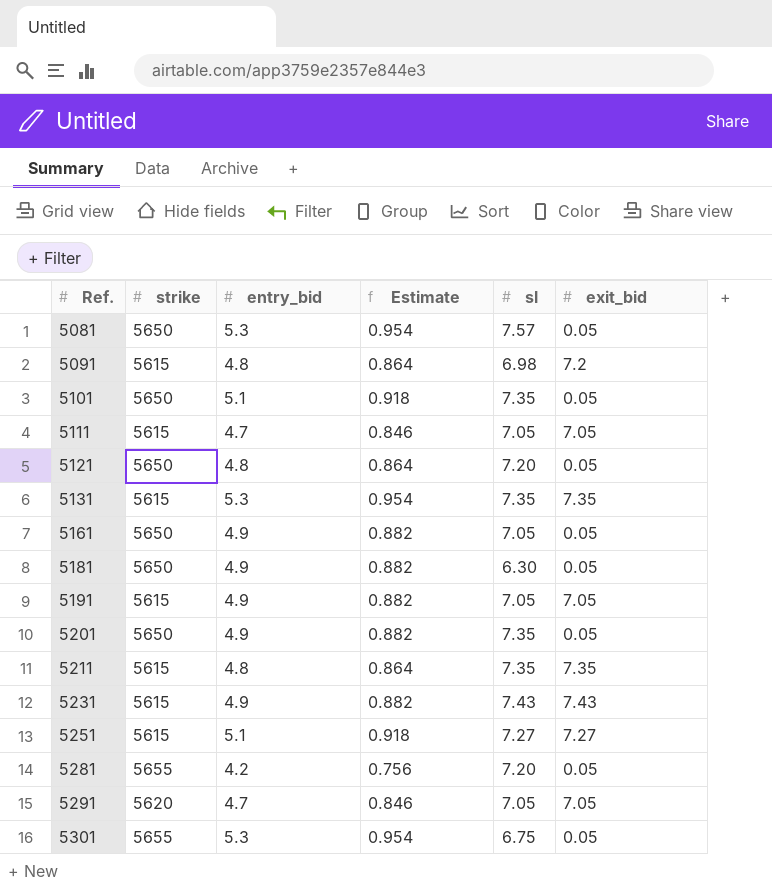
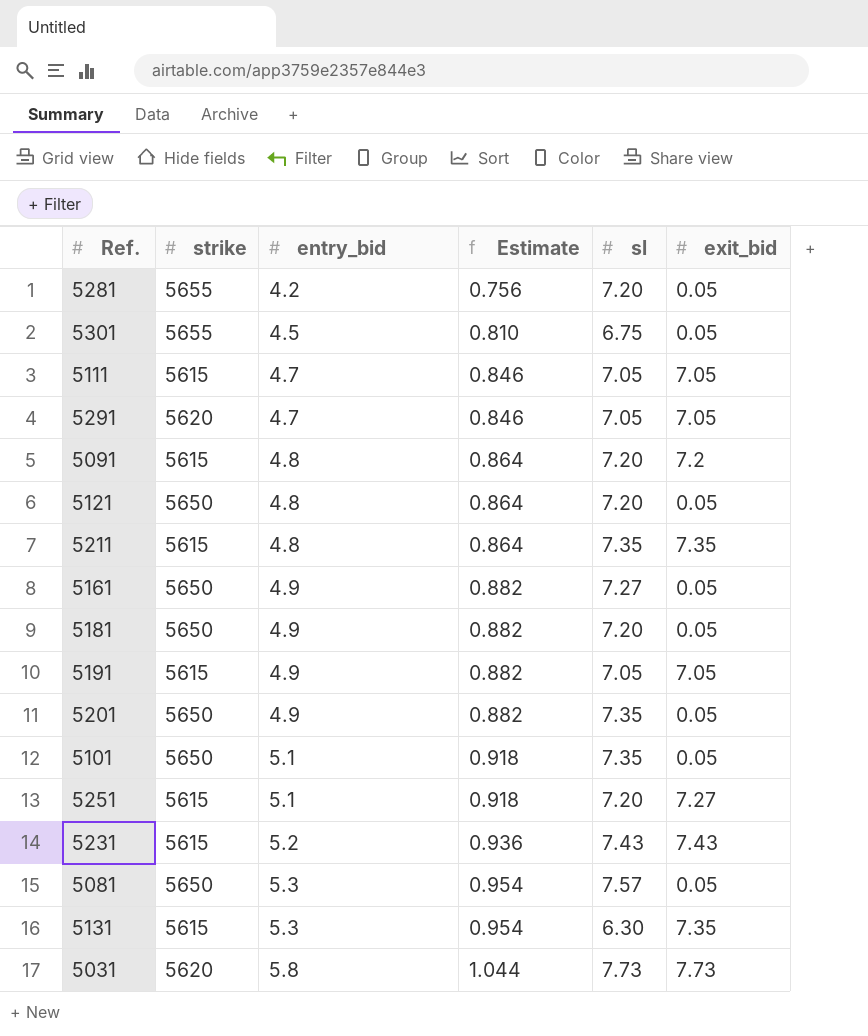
row order: Ref. ascending -> entry_bid ascending
5301 | entry_bid: 5.3 -> 4.5
5301 | Estimate: 0.954 -> 0.810
5091 | sl: 6.98 -> 7.20
5161 | sl: 7.05 -> 7.27
5181 | sl: 6.30 -> 7.20
5251 | sl: 7.27 -> 7.20
5231 | entry_bid: 4.9 -> 5.2
5231 | Estimate: 0.882 -> 0.936
5131 | sl: 7.35 -> 6.30
row 5031: none -> 5620 | 5.8 | 1.044 | 7.73 | 7.73

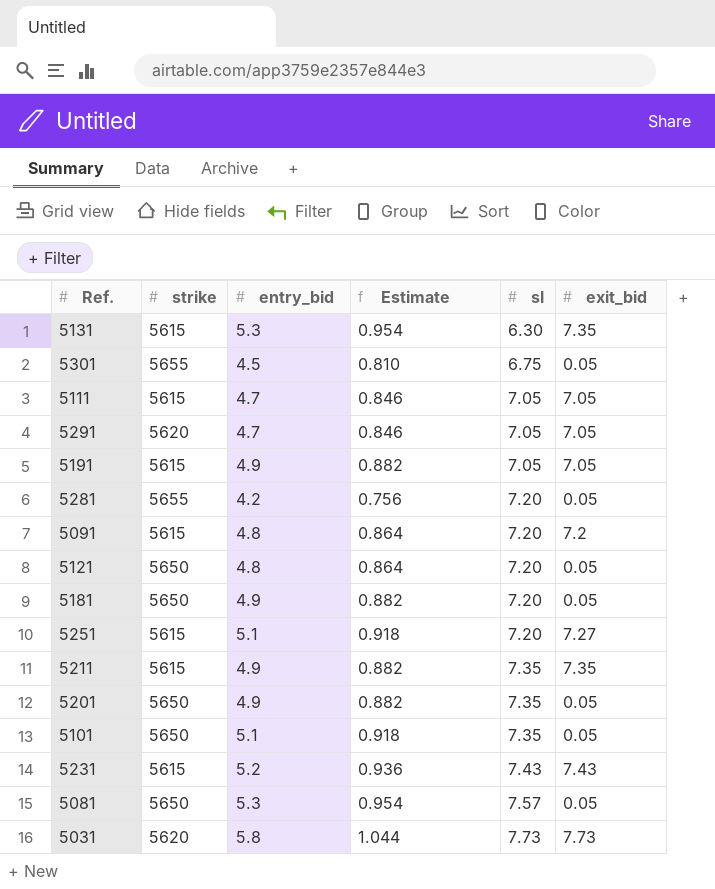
row order: entry_bid ascending -> sl ascending
row 5161: 5650 | 4.9 | 0.882 | 7.27 | 0.05 -> none
5211 | entry_bid: 4.8 -> 4.9
5211 | Estimate: 0.864 -> 0.882

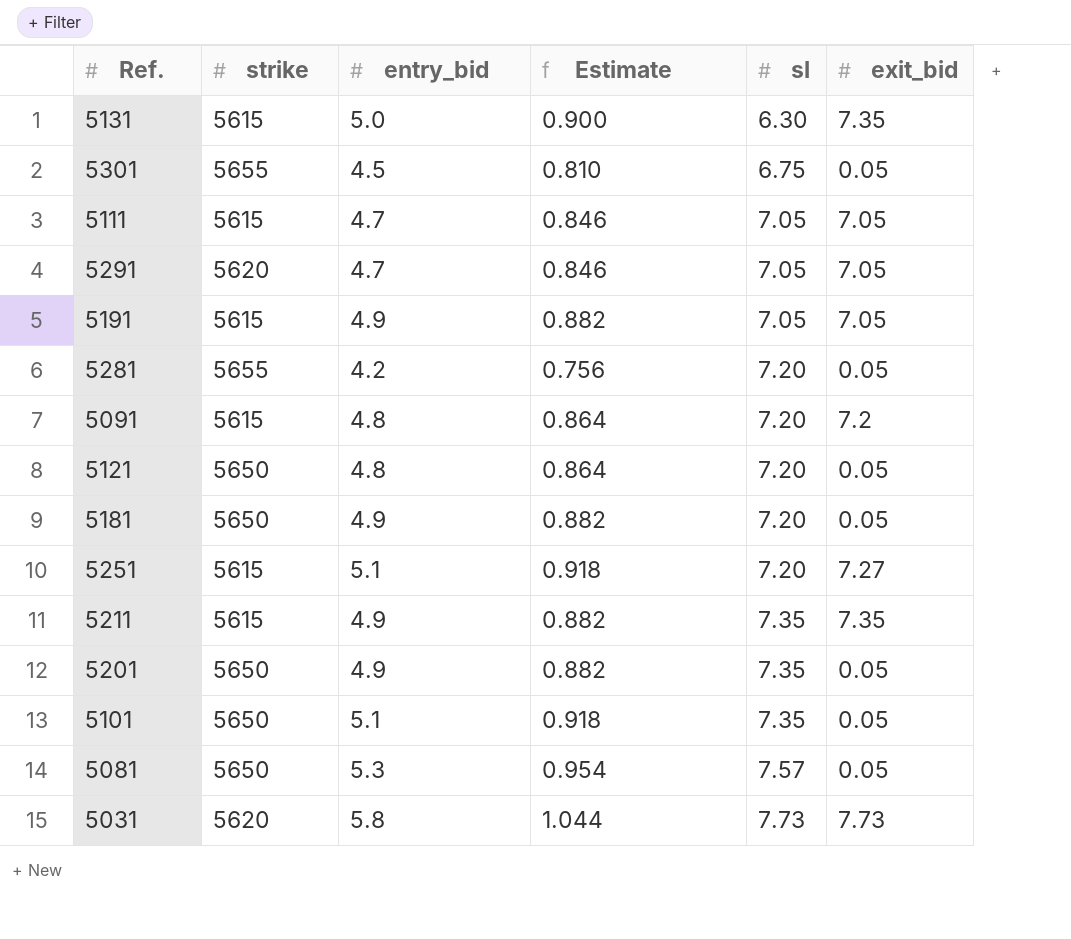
row 5231: 5615 | 5.2 | 0.936 | 7.43 | 7.43 -> none
5131 | entry_bid: 5.3 -> 5.0
5131 | Estimate: 0.954 -> 0.900

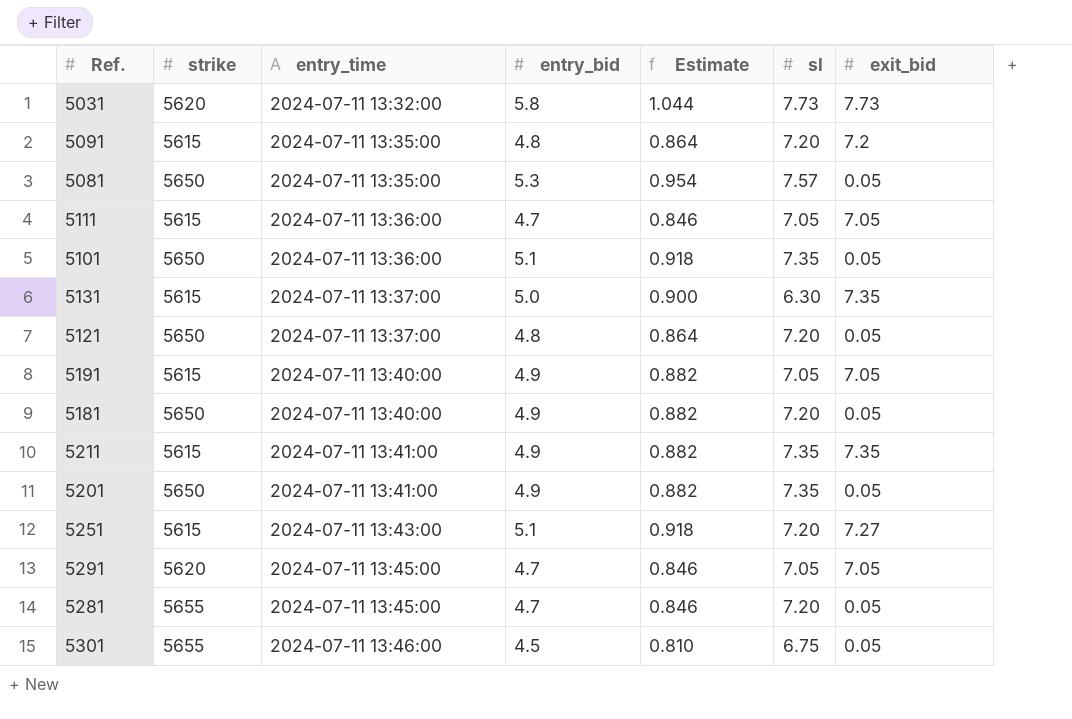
row order: sl ascending -> entry_time ascending
column entry_time | position: none -> 3
5281 | entry_bid: 4.2 -> 4.7
5281 | Estimate: 0.756 -> 0.846

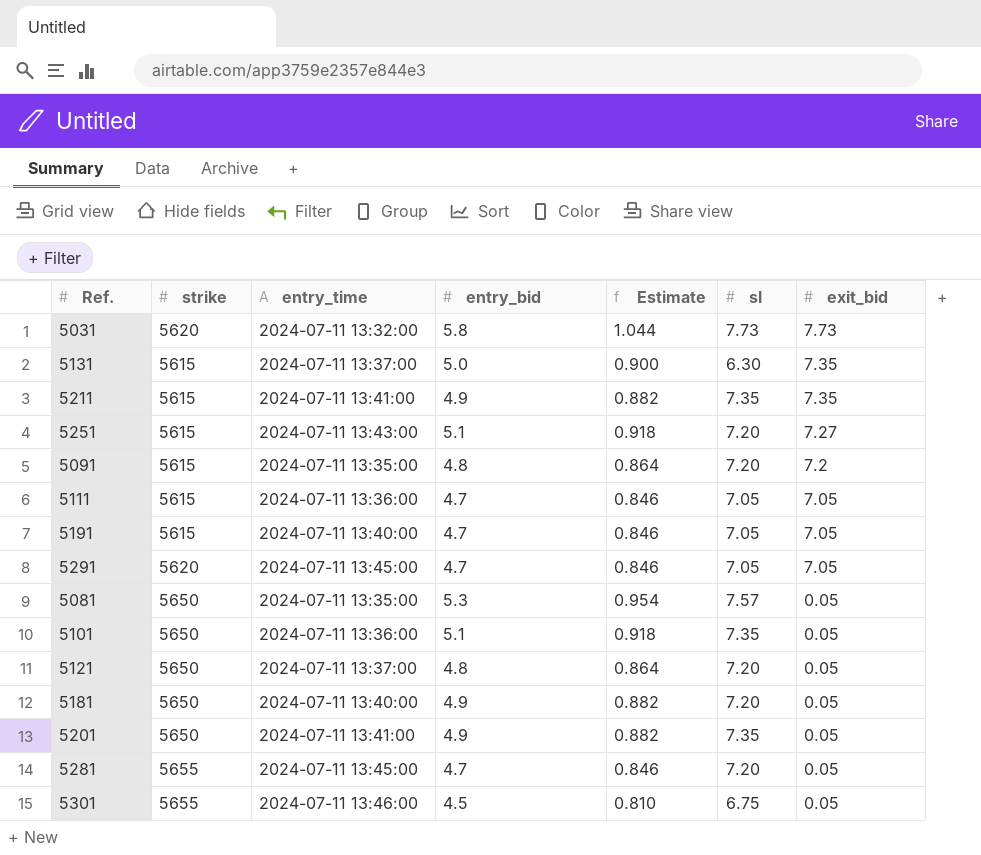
row order: entry_time ascending -> exit_bid descending
5191 | entry_bid: 4.9 -> 4.7
5191 | Estimate: 0.882 -> 0.846

